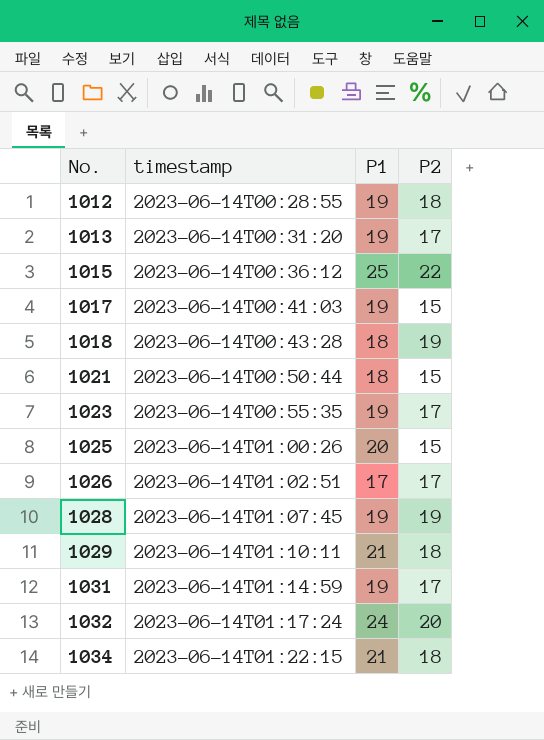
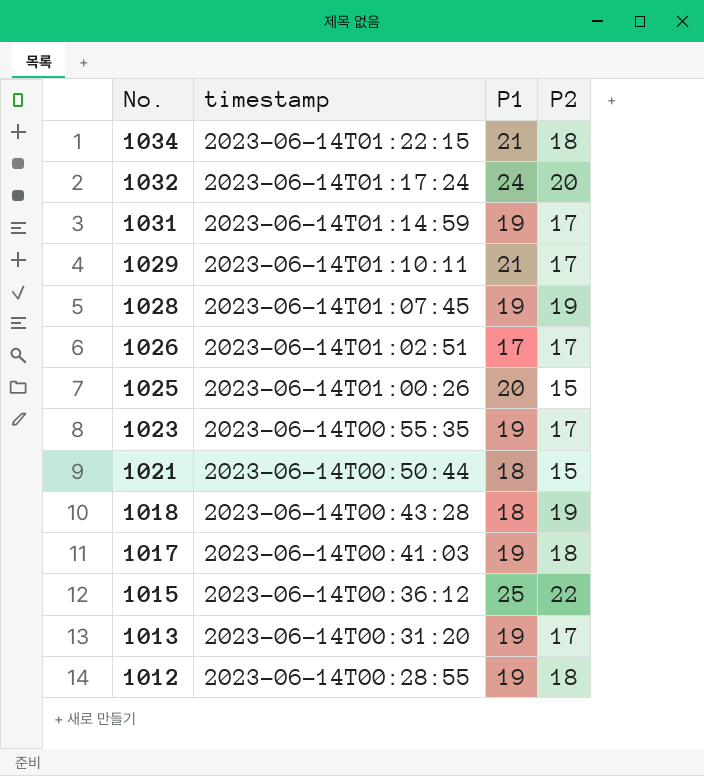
row order: No. ascending -> No. descending
1029 | P2: 18 -> 17
1017 | P2: 15 -> 18

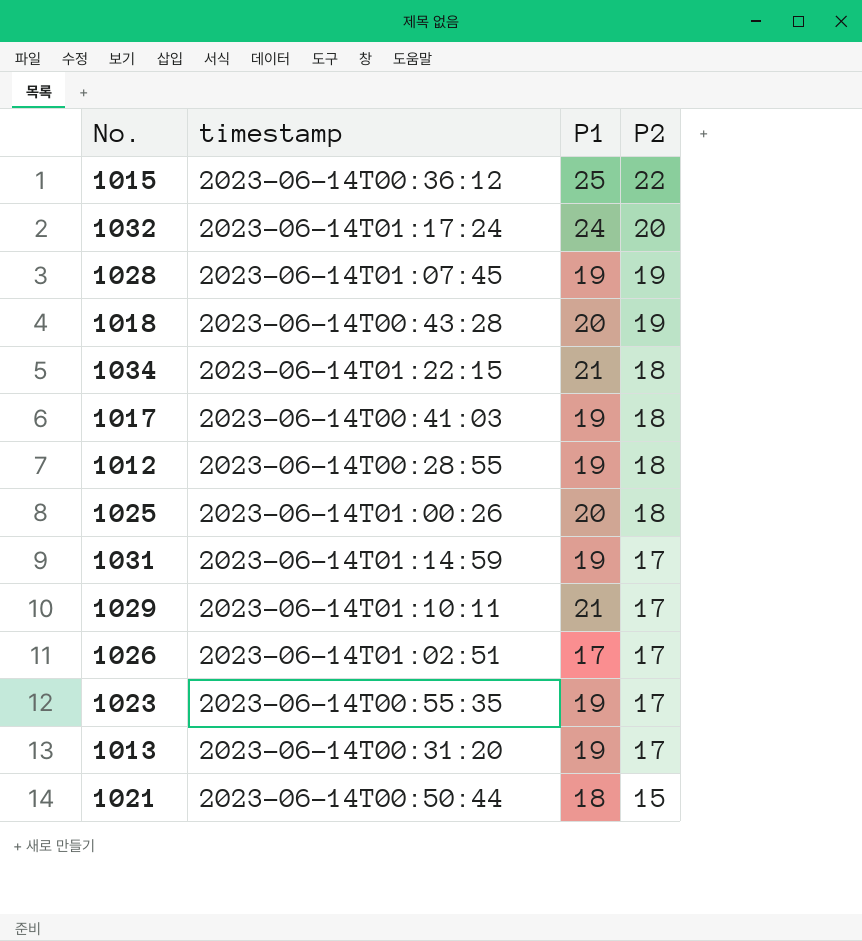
row order: No. descending -> P2 descending
1018 | P1: 18 -> 20
1025 | P2: 15 -> 18

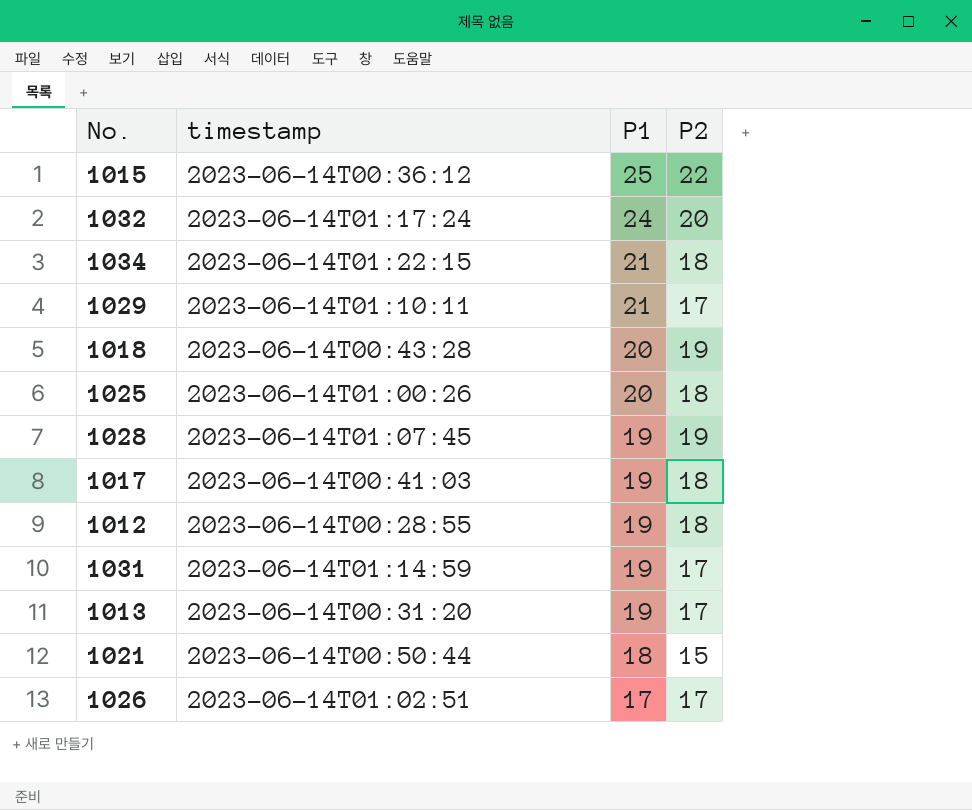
row order: P2 descending -> P1 descending
row 1023: 2023-06-14T00:55:35 | 19 | 17 -> none

